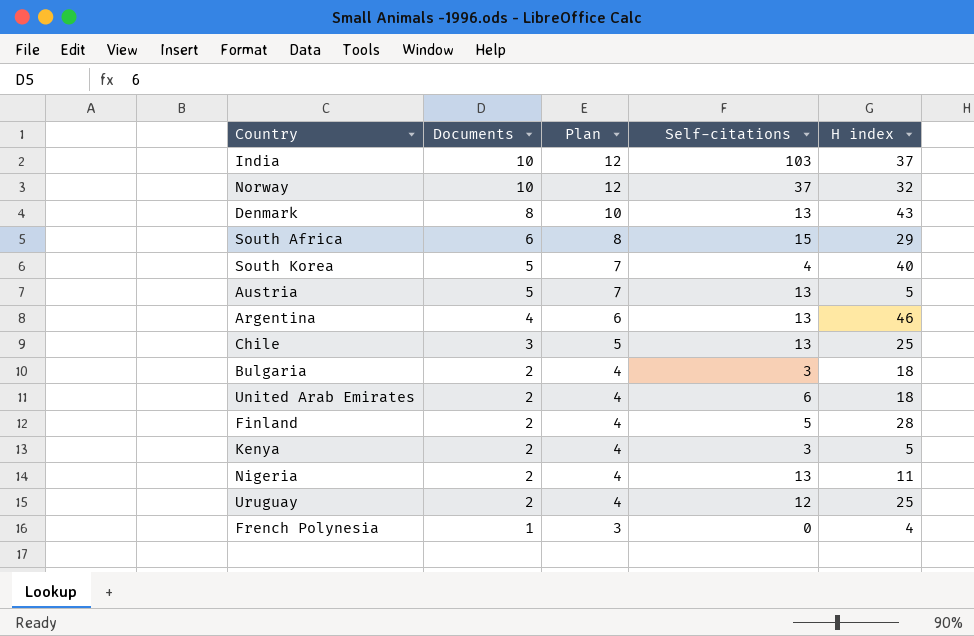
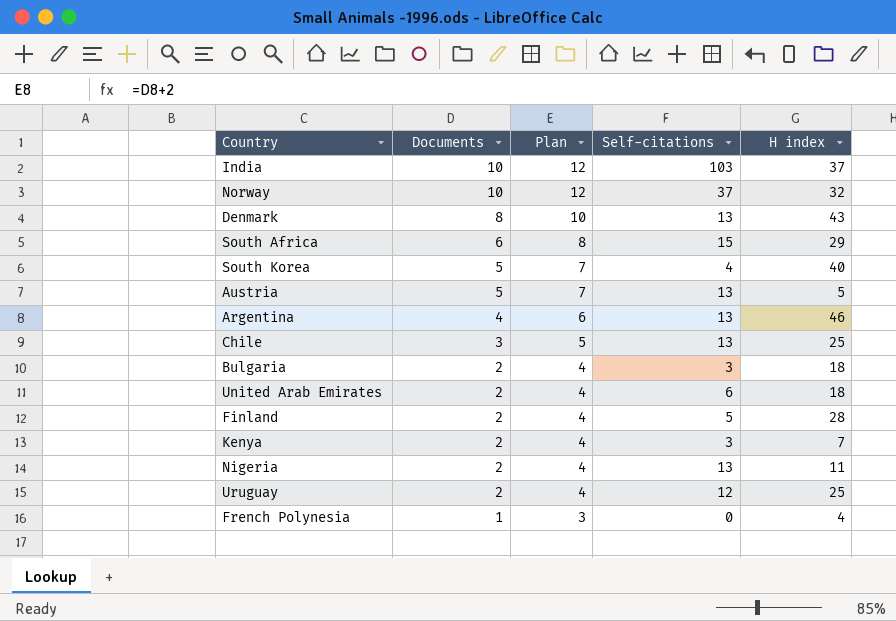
Kenya | H index: 5 -> 7

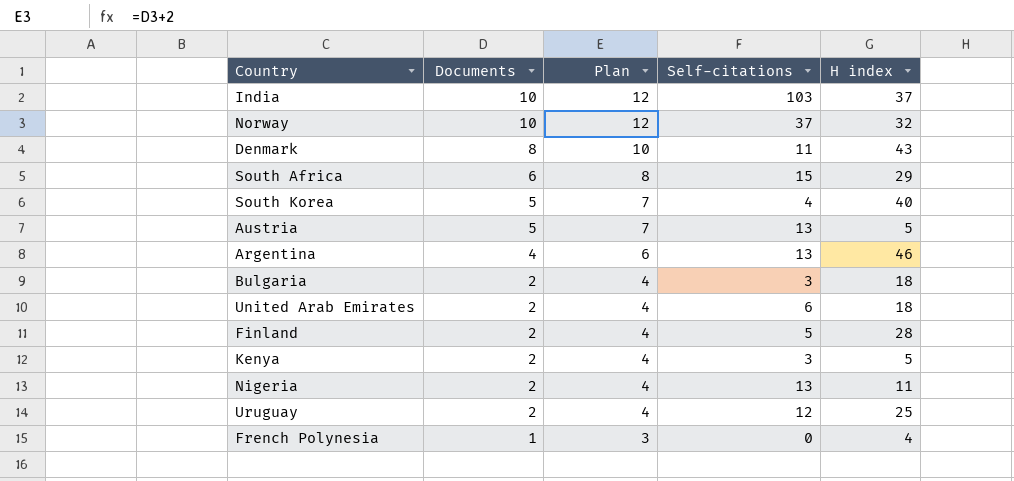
row Chile: 3 | 5 | 13 | 25 -> none
Denmark | Self-citations: 13 -> 11
Kenya | H index: 7 -> 5

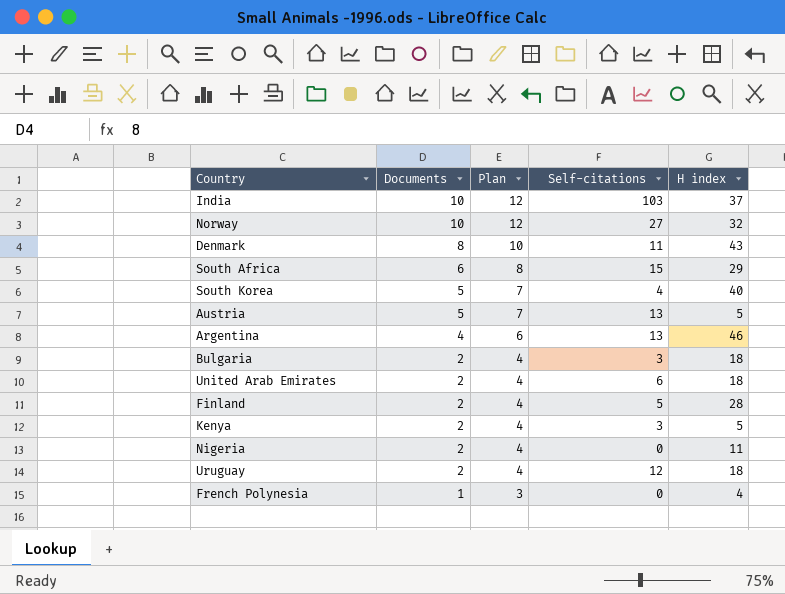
Norway | Self-citations: 37 -> 27
Nigeria | Self-citations: 13 -> 0
Uruguay | H index: 25 -> 18

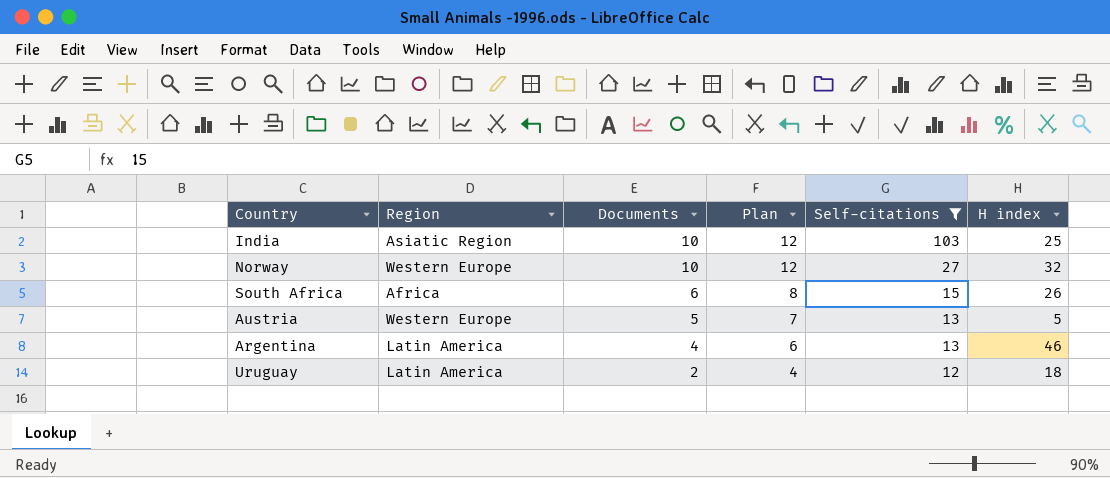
filter: none -> Self-citations >= 12
column Region | position: none -> 2
India | H index: 37 -> 25
South Africa | H index: 29 -> 26

